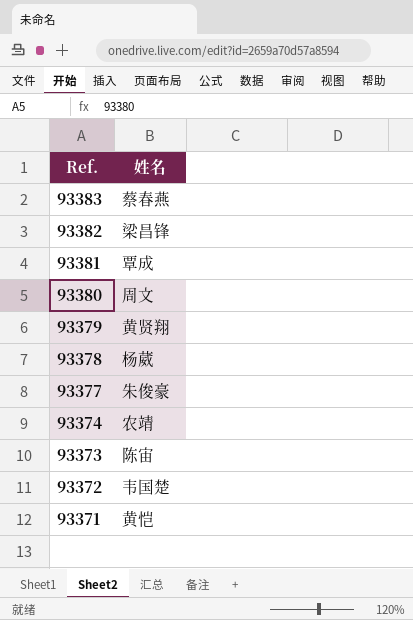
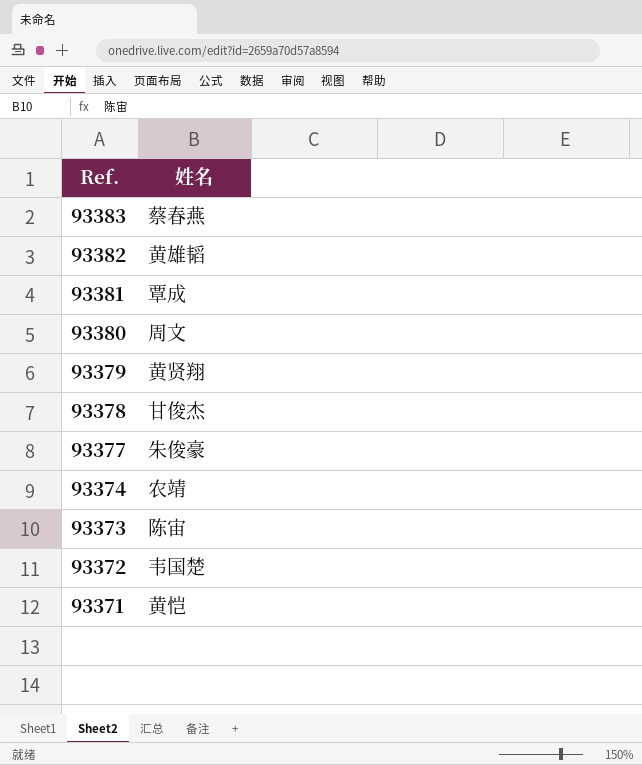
93382 | 姓名: 梁昌锋 -> 黄雄韬
93378 | 姓名: 杨葳 -> 甘俊杰

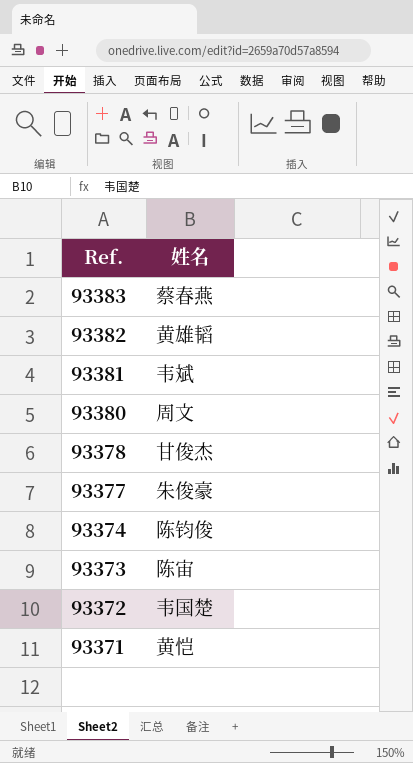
row 93379: 黄贤翔 -> none
93381 | 姓名: 覃成 -> 韦斌
93374 | 姓名: 农靖 -> 陈钧俊

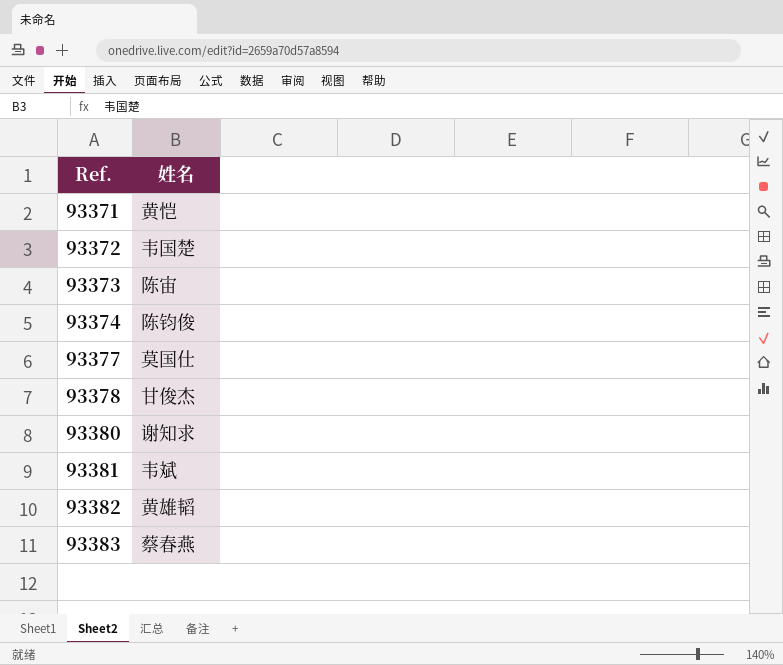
row order: Ref. descending -> Ref. ascending
93377 | 姓名: 朱俊豪 -> 莫国仕
93380 | 姓名: 周文 -> 谢知求

